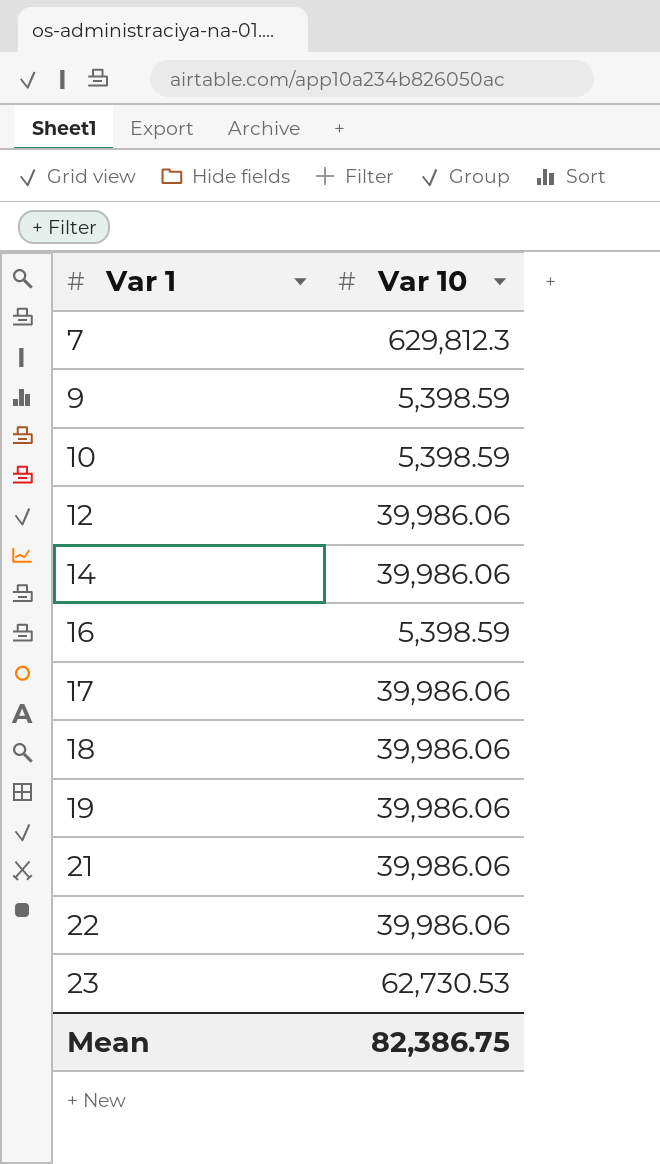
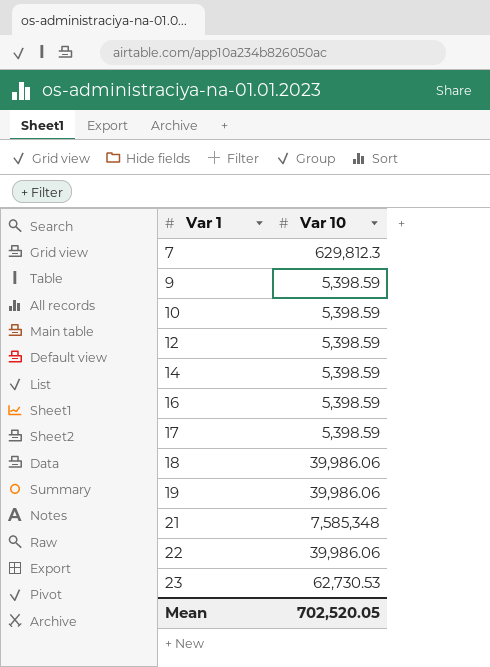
12 | Var 10: 39,986.06 -> 5,398.59
14 | Var 10: 39,986.06 -> 5,398.59
17 | Var 10: 39,986.06 -> 5,398.59
21 | Var 10: 39,986.06 -> 7,585,348
Mean | Var 10: 82,386.75 -> 702,520.05

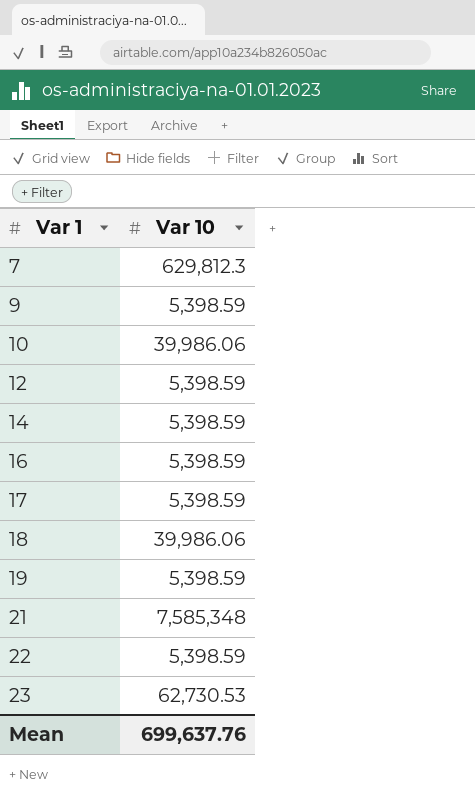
10 | Var 10: 5,398.59 -> 39,986.06
19 | Var 10: 39,986.06 -> 5,398.59
22 | Var 10: 39,986.06 -> 5,398.59
Mean | Var 10: 702,520.05 -> 699,637.76

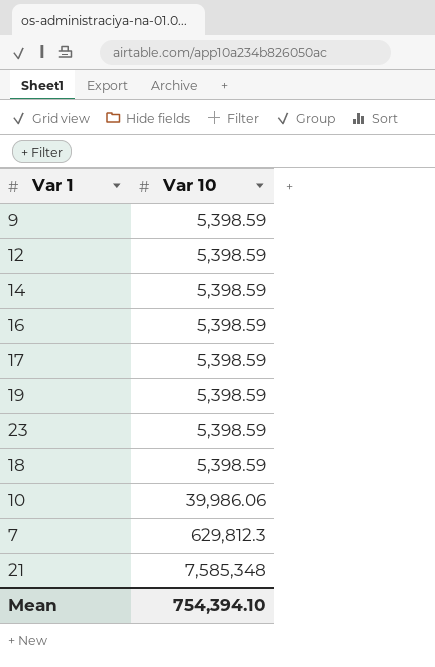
row order: Var 1 ascending -> Var 10 ascending
row 22: 5,398.59 -> none
23 | Var 10: 62,730.53 -> 5,398.59
18 | Var 10: 39,986.06 -> 5,398.59
Mean | Var 10: 699,637.76 -> 754,394.10

